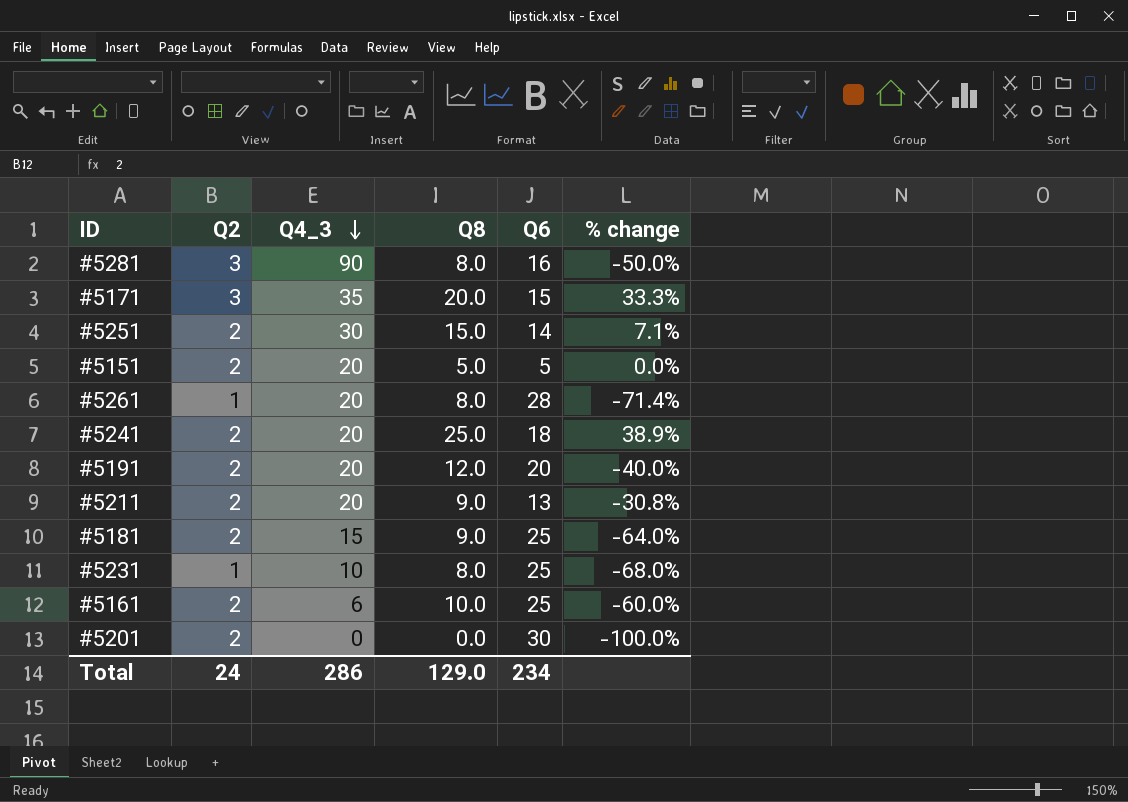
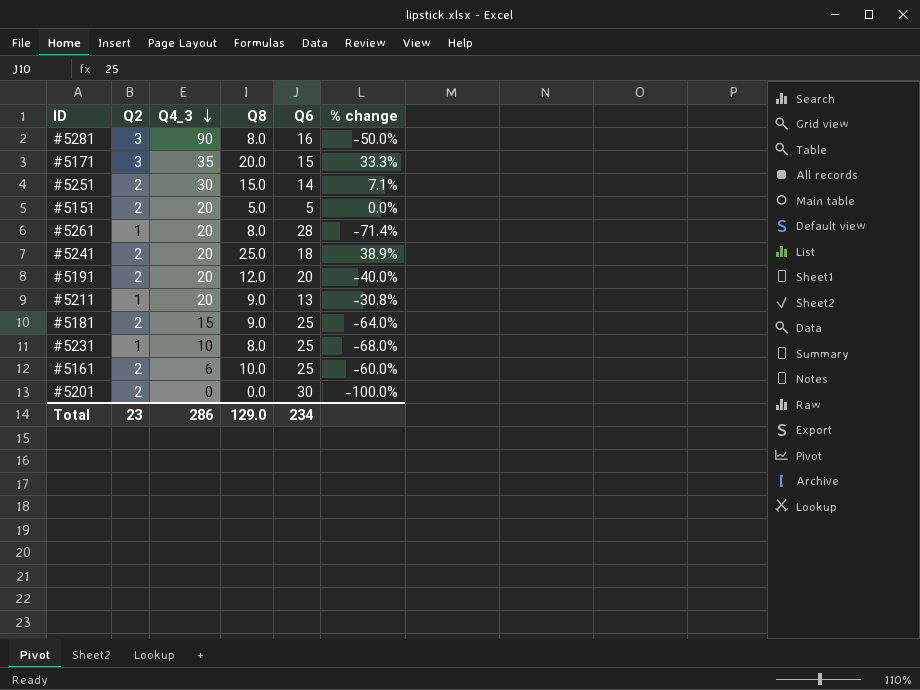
#5211 | Q2: 2 -> 1
Total | Q2: 24 -> 23

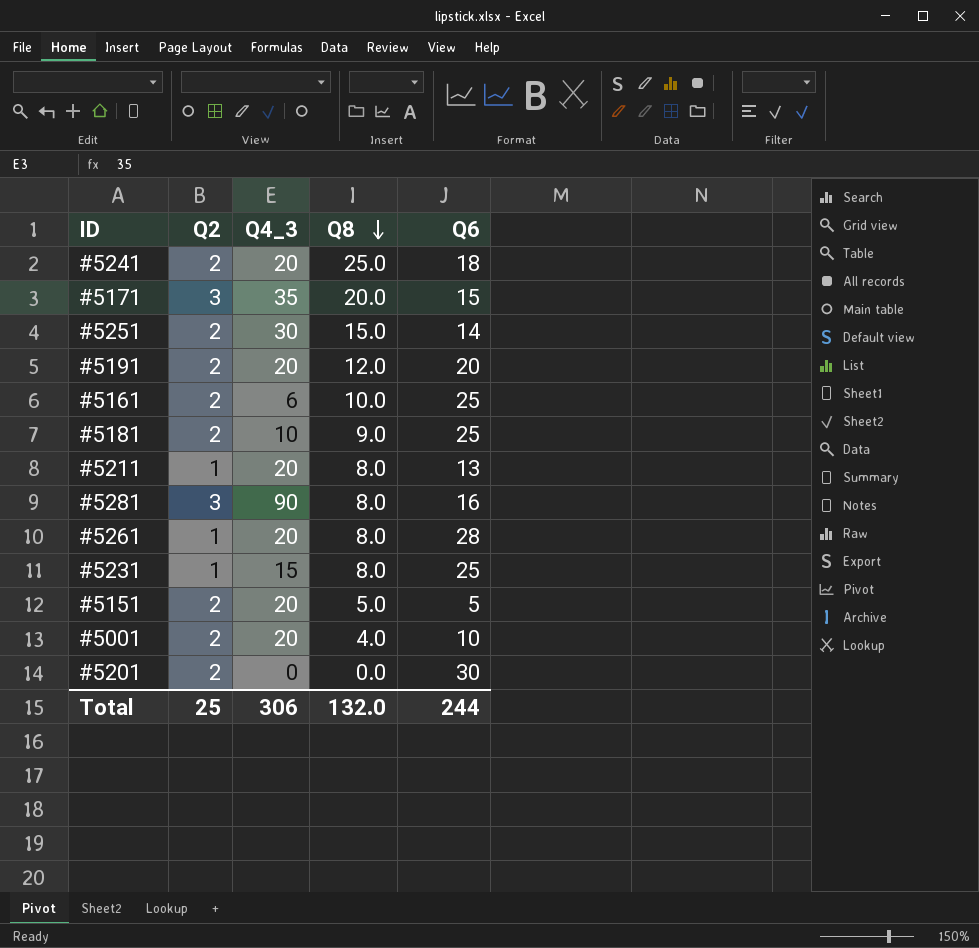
row order: Q4_3 descending -> Q8 descending
column % change | formula: ([Q8] - [Q6]) / [Q6] -> none
#5181 | Q4_3: 15 -> 10
#5211 | Q8: 9.0 -> 8.0
#5231 | Q4_3: 10 -> 15
row #5001: none -> 2 | 20 | 4.0 | 10
Total | Q2: 23 -> 25
Total | Q4_3: 286 -> 306
Total | Q8: 129.0 -> 132.0
Total | Q6: 234 -> 244

